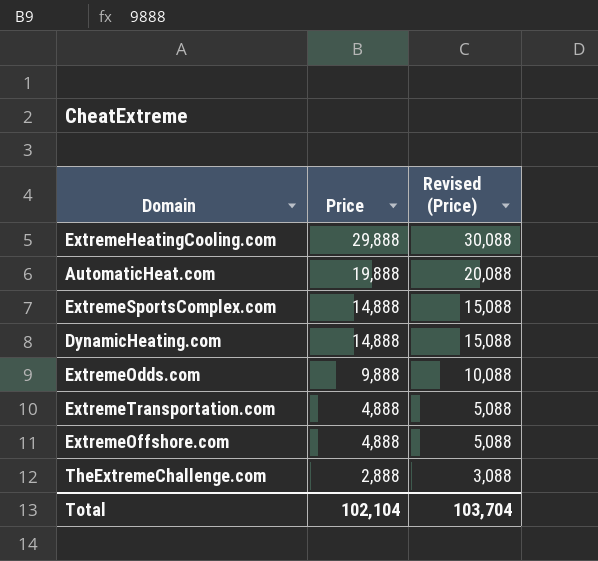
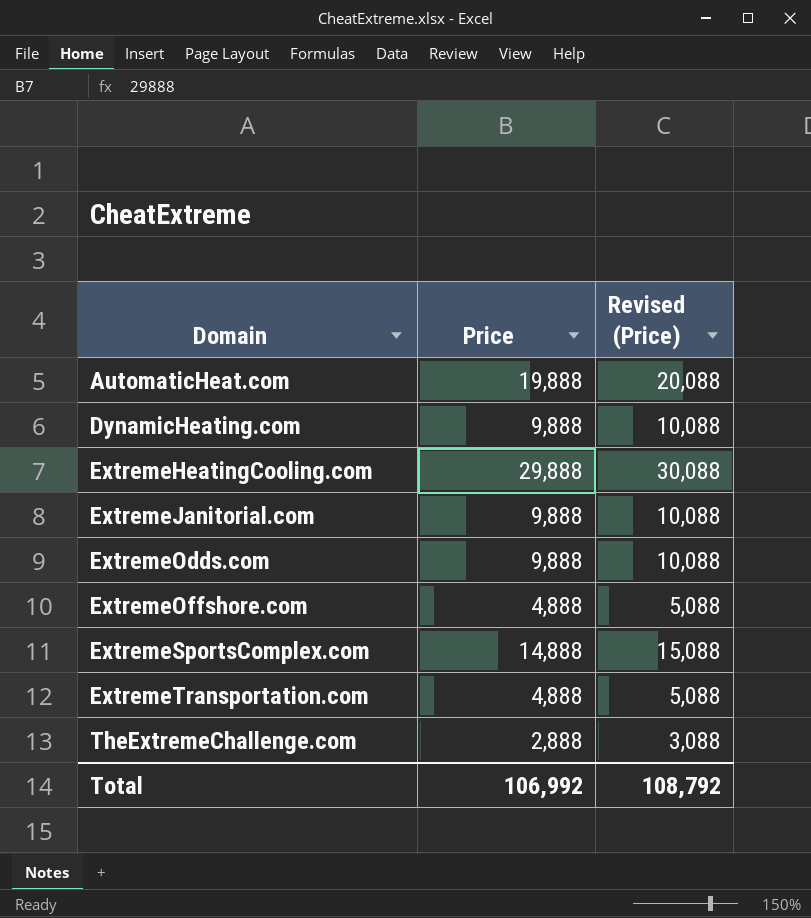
row order: Price descending -> Domain ascending
DynamicHeating.com | Price: 14,888 -> 9,888
DynamicHeating.com | Revised (Price): 15,088 -> 10,088
row ExtremeJanitorial.com: none -> 9,888 | 10,088
Total | Price: 102,104 -> 106,992
Total | Revised (Price): 103,704 -> 108,792

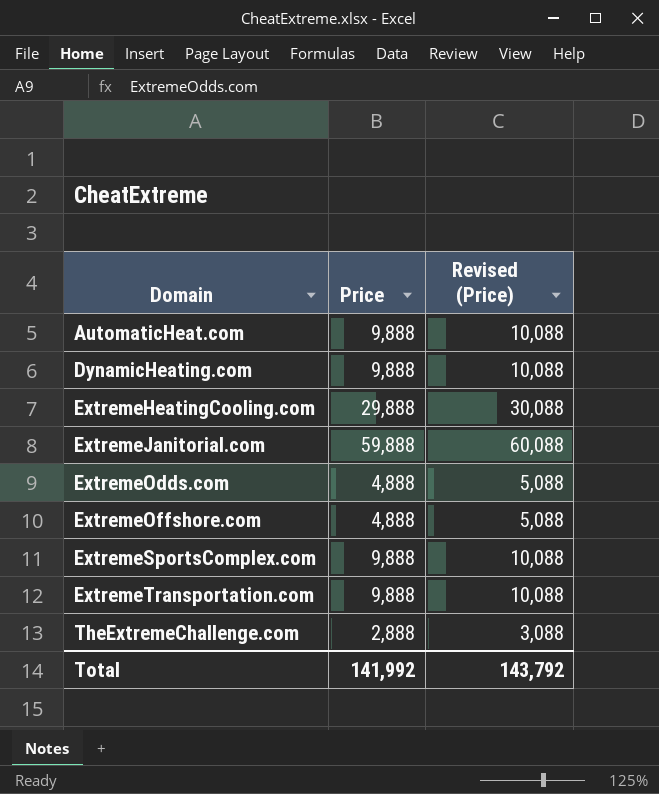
AutomaticHeat.com | Price: 19,888 -> 9,888
AutomaticHeat.com | Revised (Price): 20,088 -> 10,088
ExtremeJanitorial.com | Price: 9,888 -> 59,888
ExtremeJanitorial.com | Revised (Price): 10,088 -> 60,088
ExtremeOdds.com | Price: 9,888 -> 4,888
ExtremeOdds.com | Revised (Price): 10,088 -> 5,088
ExtremeSportsComplex.com | Price: 14,888 -> 9,888
ExtremeSportsComplex.com | Revised (Price): 15,088 -> 10,088
ExtremeTransportation.com | Price: 4,888 -> 9,888
ExtremeTransportation.com | Revised (Price): 5,088 -> 10,088
Total | Price: 106,992 -> 141,992
Total | Revised (Price): 108,792 -> 143,792

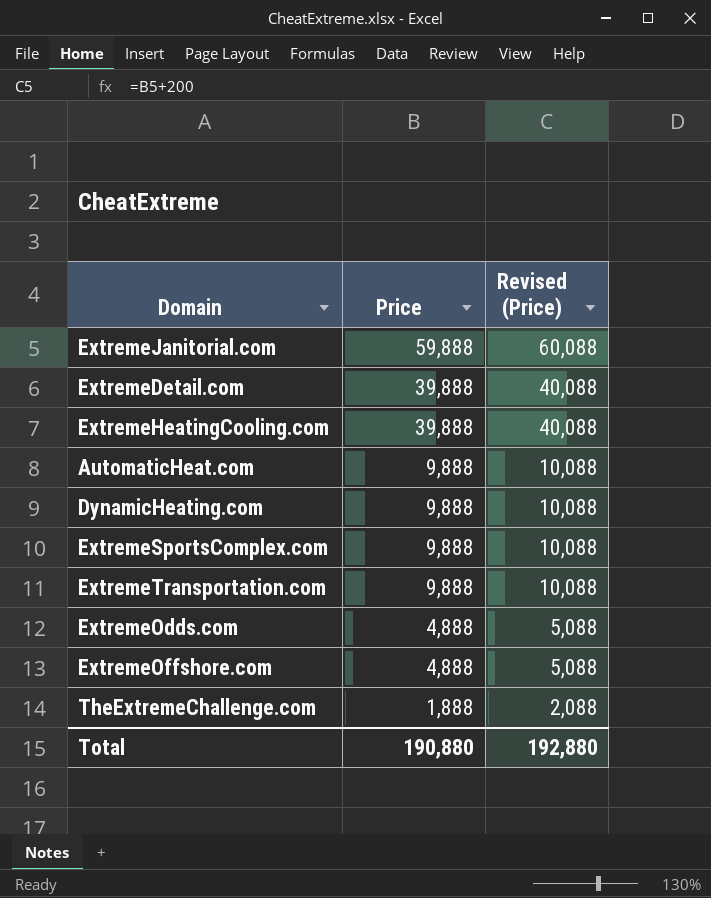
row order: Domain ascending -> Price descending
row ExtremeDetail.com: none -> 39,888 | 40,088
ExtremeHeatingCooling.com | Price: 29,888 -> 39,888
ExtremeHeatingCooling.com | Revised (Price): 30,088 -> 40,088
TheExtremeChallenge.com | Price: 2,888 -> 1,888
TheExtremeChallenge.com | Revised (Price): 3,088 -> 2,088
Total | Price: 141,992 -> 190,880
Total | Revised (Price): 143,792 -> 192,880

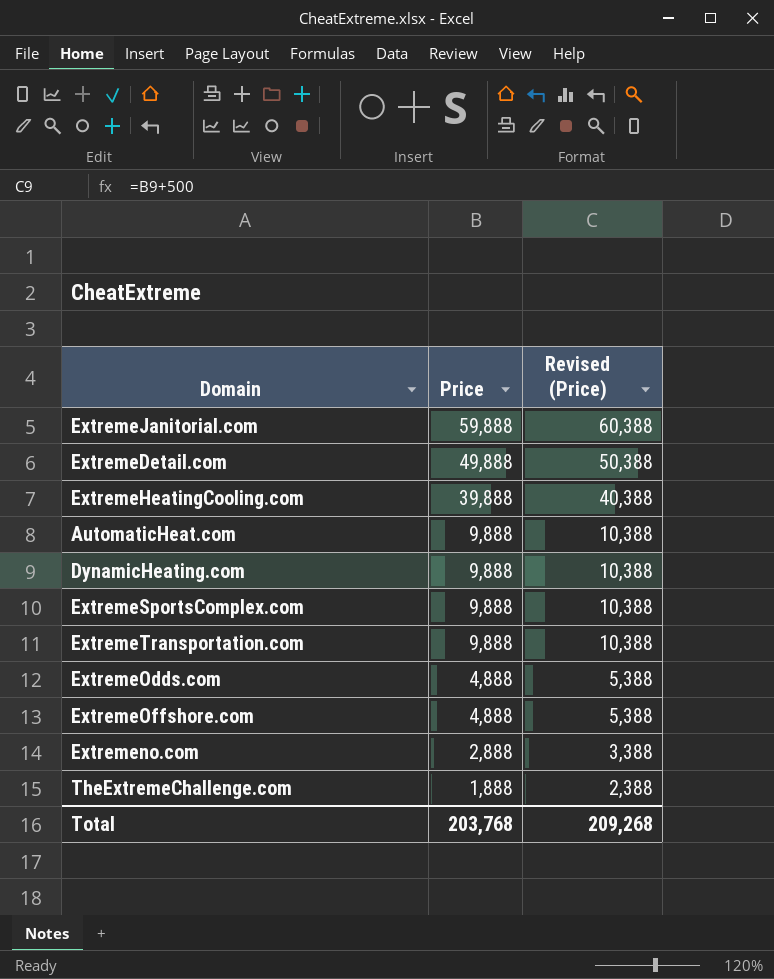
column Revised (Price) | formula: [Price] + 200 -> [Price] + 500
ExtremeDetail.com | Price: 39,888 -> 49,888
row Extremeno.com: none -> 2,888 | 3,388
Total | Price: 190,880 -> 203,768
Total | Revised (Price): 192,880 -> 209,268

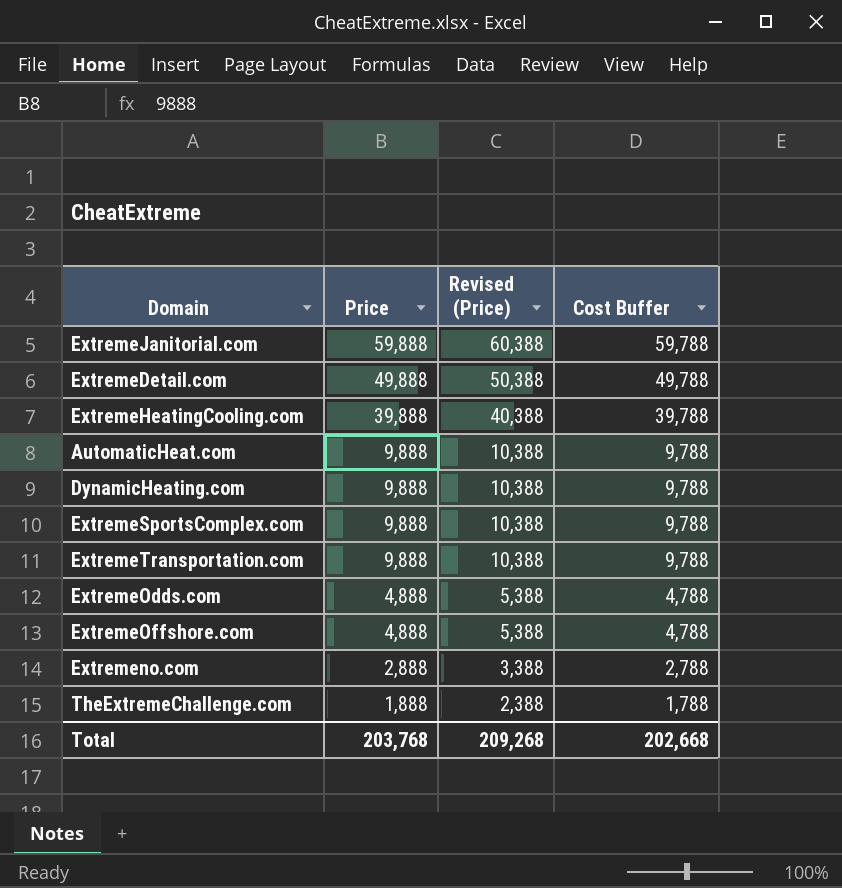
column Cost Buffer | formula: none -> [Price] - 100

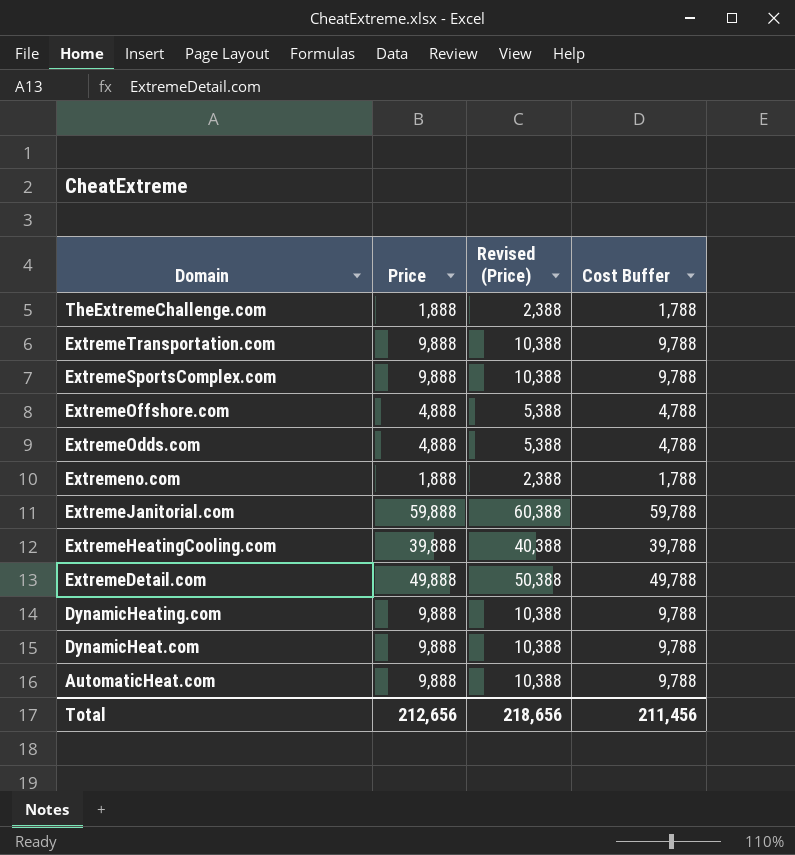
row order: Price descending -> Domain descending
Extremeno.com | Price: 2,888 -> 1,888
Extremeno.com | Revised (Price): 3,388 -> 2,388
Extremeno.com | Cost Buffer: 2,788 -> 1,788
row DynamicHeat.com: none -> 9,888 | 10,388 | 9,788
Total | Price: 203,768 -> 212,656
Total | Revised (Price): 209,268 -> 218,656
Total | Cost Buffer: 202,668 -> 211,456

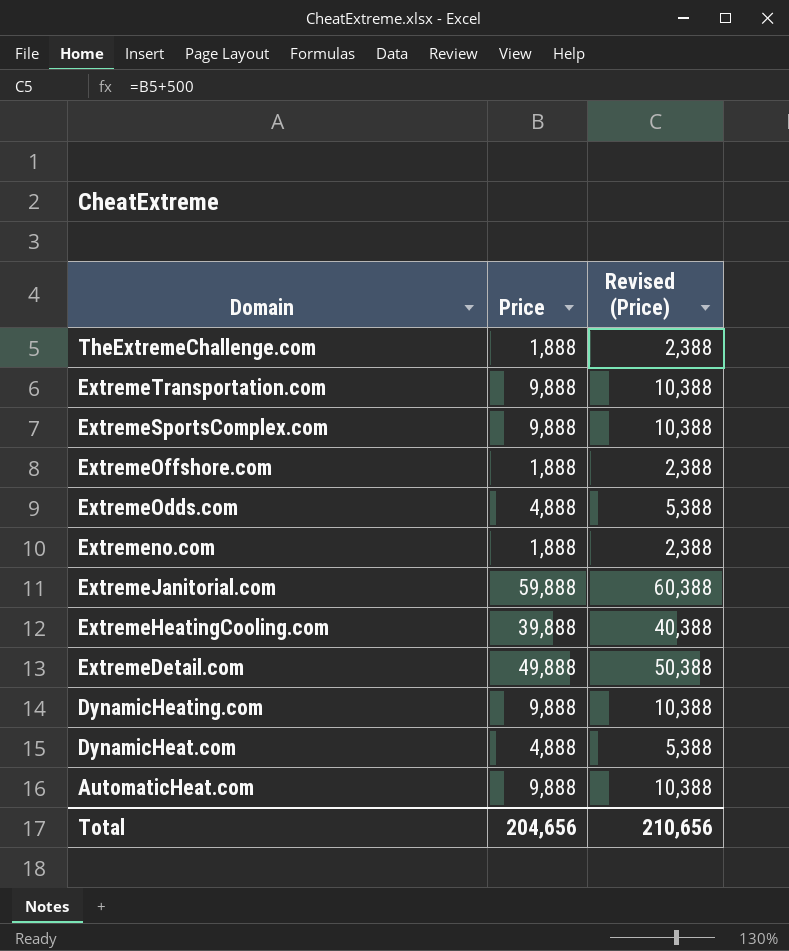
column Cost Buffer | formula: [Price] - 100 -> none
ExtremeOffshore.com | Price: 4,888 -> 1,888
ExtremeOffshore.com | Revised (Price): 5,388 -> 2,388
DynamicHeat.com | Price: 9,888 -> 4,888
DynamicHeat.com | Revised (Price): 10,388 -> 5,388
Total | Price: 212,656 -> 204,656
Total | Revised (Price): 218,656 -> 210,656

